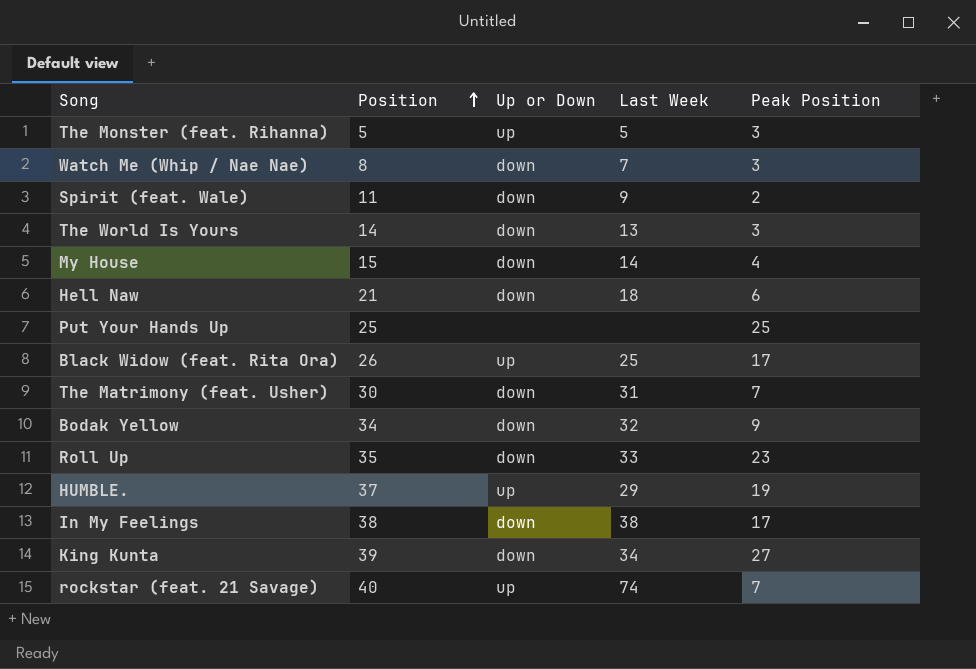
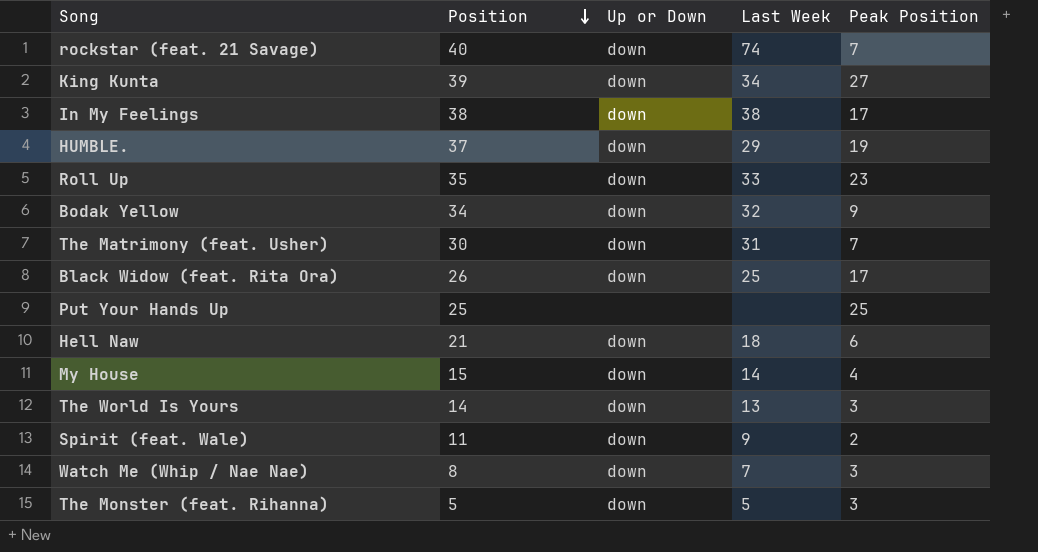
row order: Position ascending -> Position descending
rockstar (feat. 21 Savage) | Up or Down: up -> down
HUMBLE. | Up or Down: up -> down
Black Widow (feat. Rita Ora) | Up or Down: up -> down
The Monster (feat. Rihanna) | Up or Down: up -> down

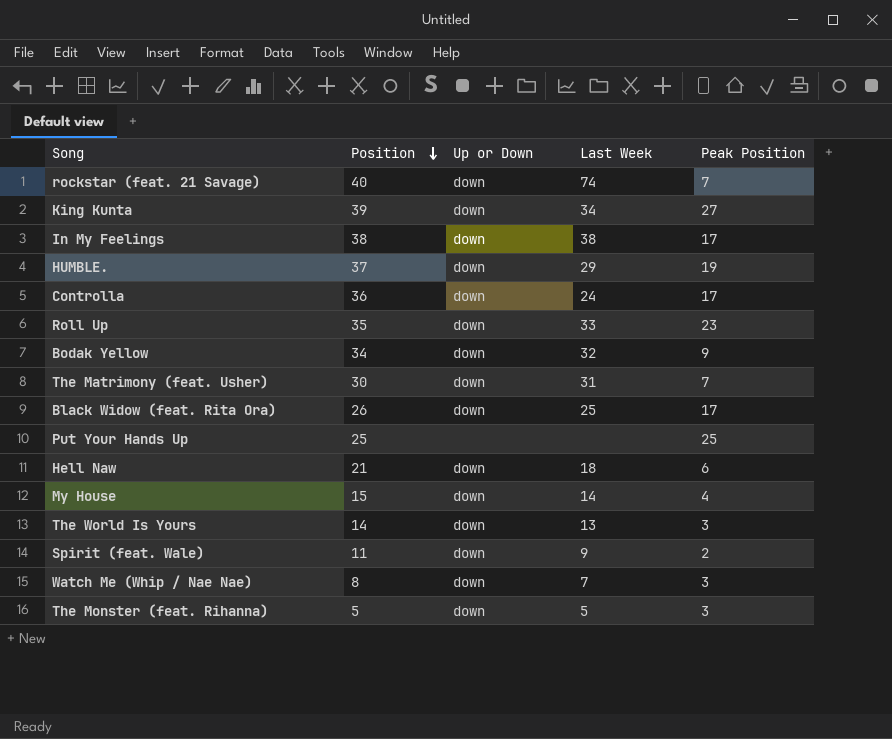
row Controlla: none -> 36 | down | 24 | 17

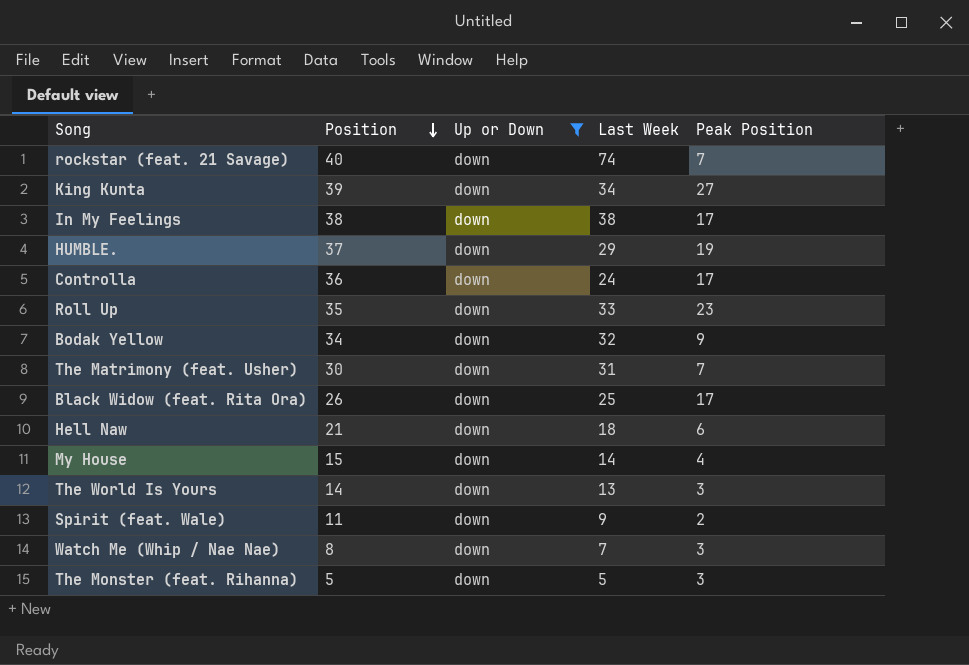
filter: none -> Up or Down = down

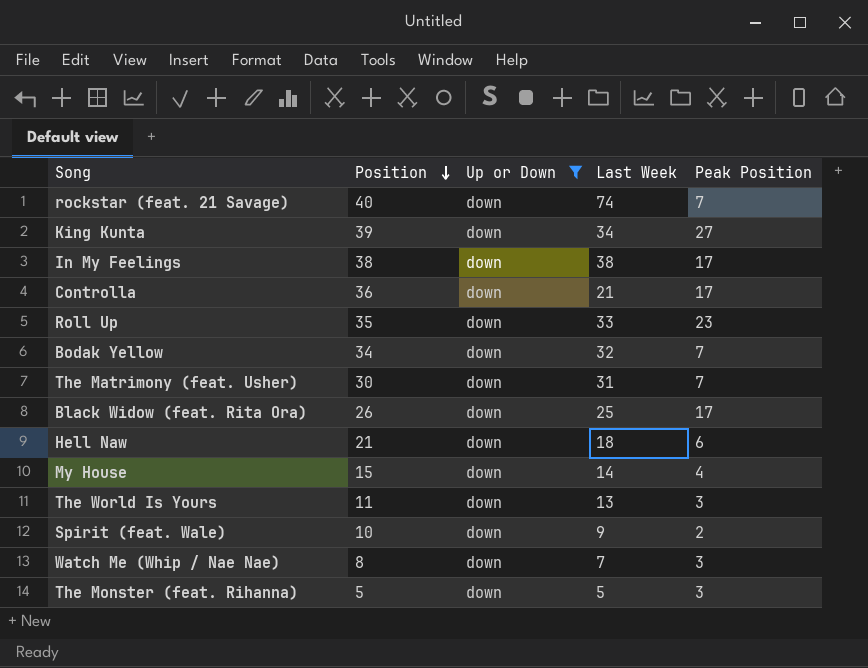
row HUMBLE.: 37 | down | 29 | 19 -> none
Controlla | Last Week: 24 -> 21
Bodak Yellow | Peak Position: 9 -> 7
The World Is Yours | Position: 14 -> 11
Spirit (feat. Wale) | Position: 11 -> 10

